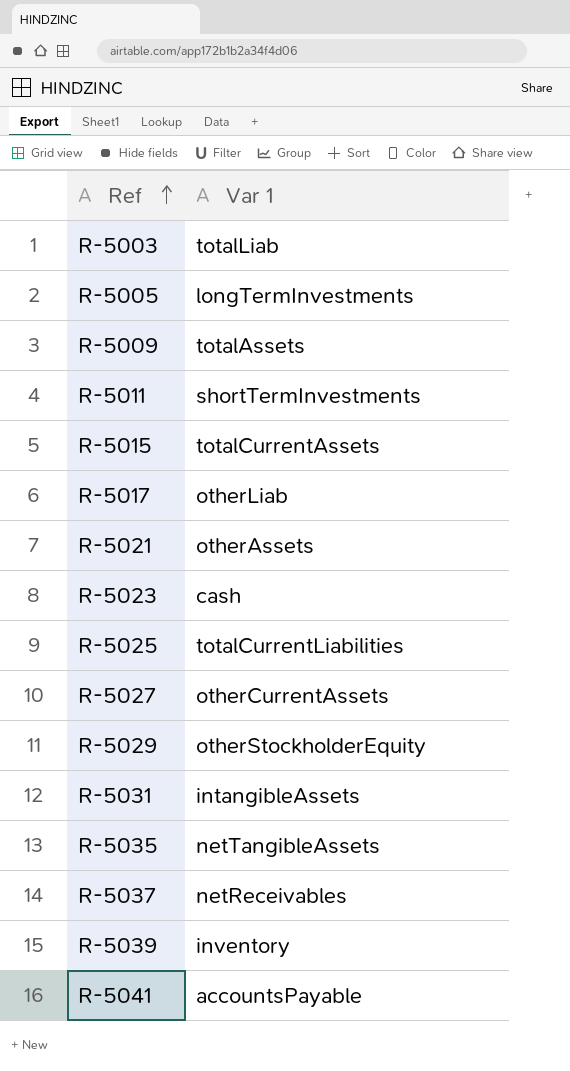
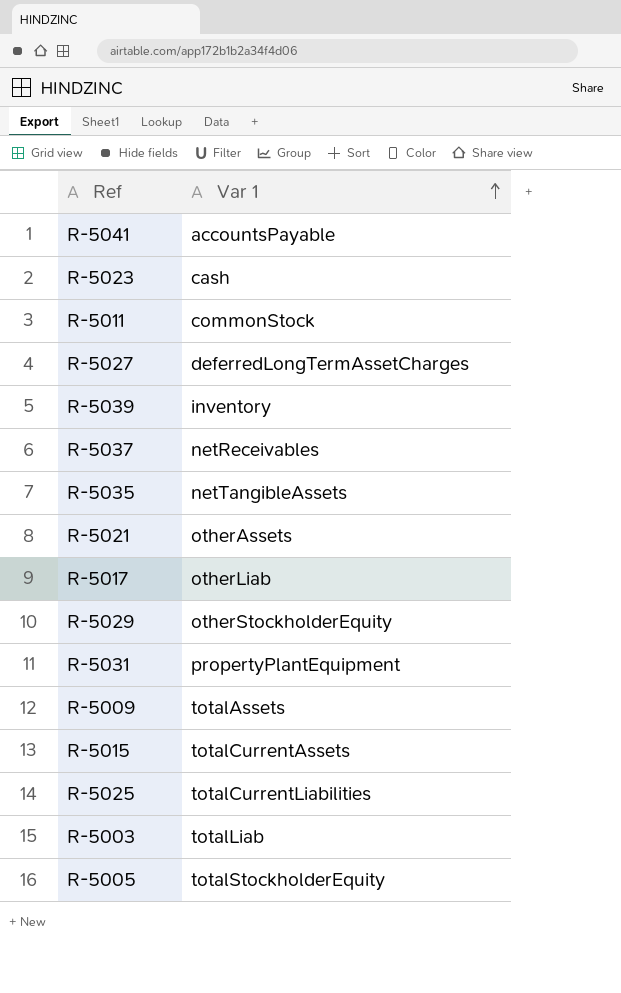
row order: Ref ascending -> Var 1 ascending
R-5011 | Var 1: shortTermInvestments -> commonStock
R-5027 | Var 1: otherCurrentAssets -> deferredLongTermAssetCharges
R-5031 | Var 1: intangibleAssets -> propertyPlantEquipment
R-5005 | Var 1: longTermInvestments -> totalStockholderEquity

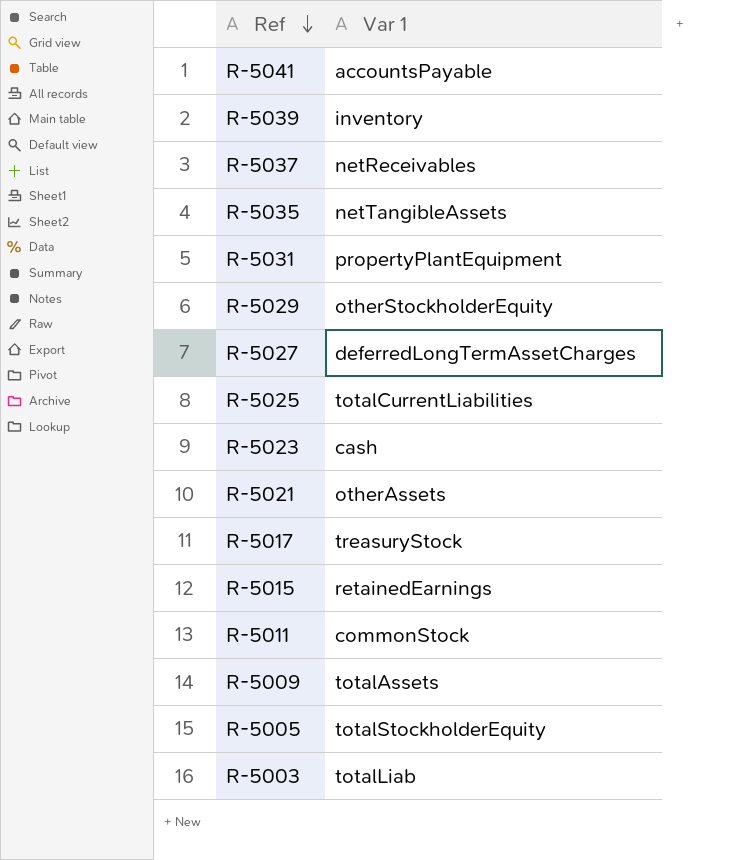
row order: Var 1 ascending -> Ref descending
R-5017 | Var 1: otherLiab -> treasuryStock
R-5015 | Var 1: totalCurrentAssets -> retainedEarnings

